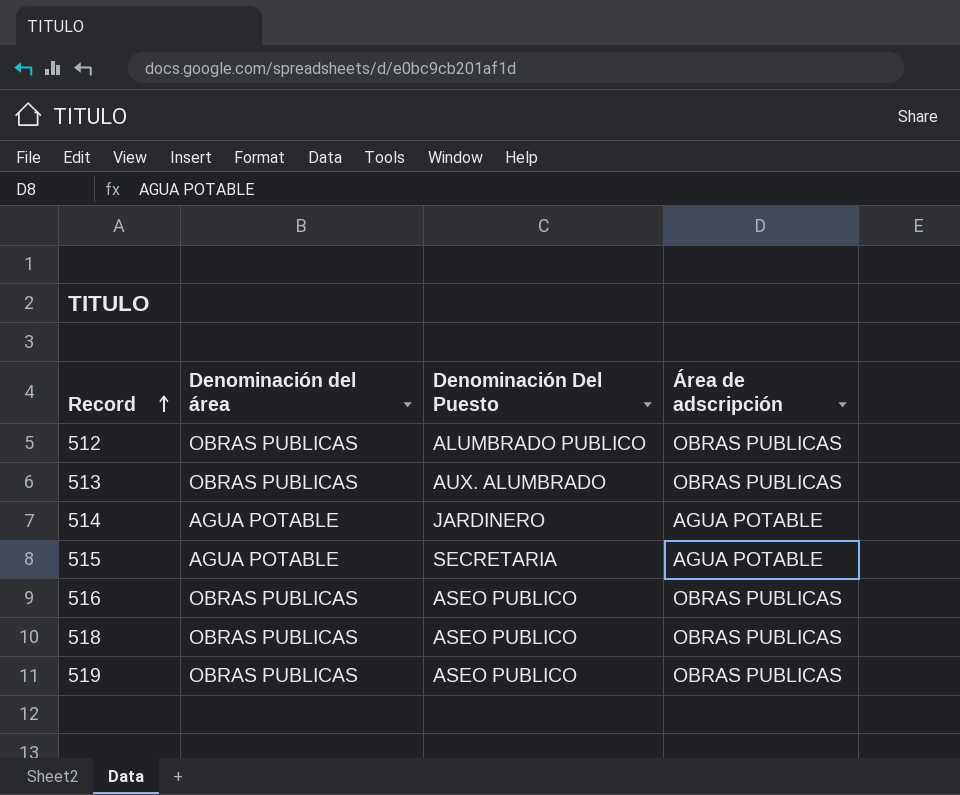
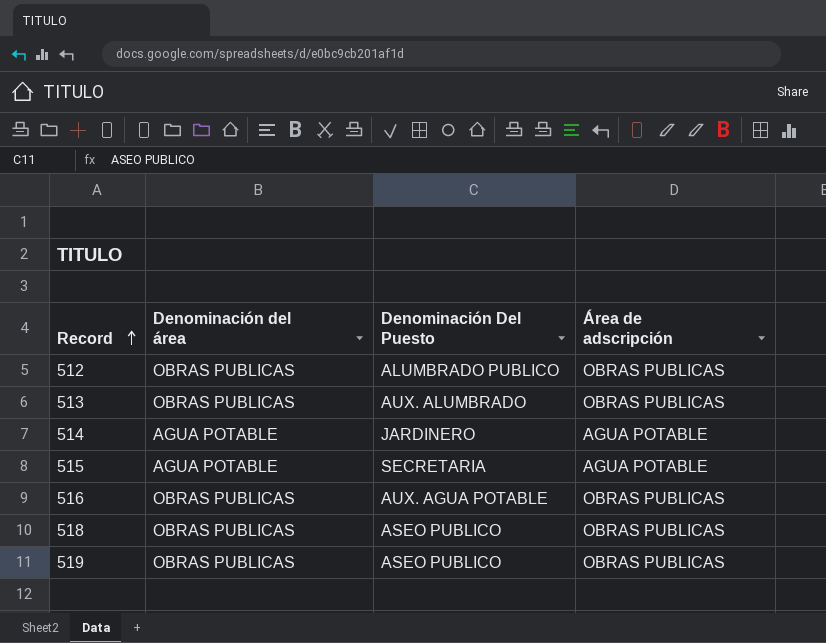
516 | Denominación Del Puesto: ASEO PUBLICO -> AUX. AGUA POTABLE

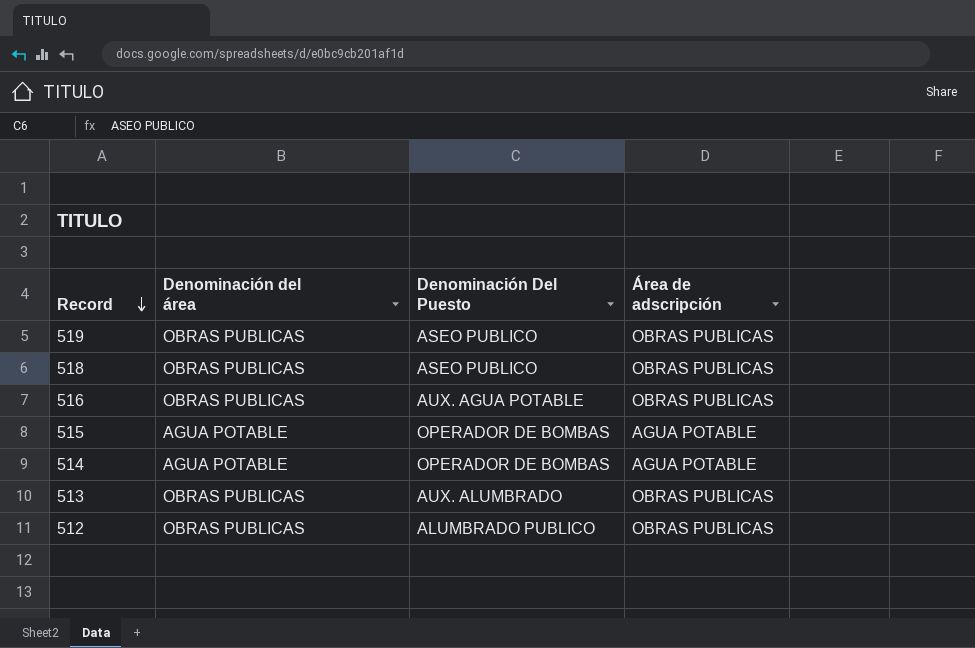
row order: Record ascending -> Record descending
515 | Denominación Del Puesto: SECRETARIA -> OPERADOR DE BOMBAS
514 | Denominación Del Puesto: JARDINERO -> OPERADOR DE BOMBAS

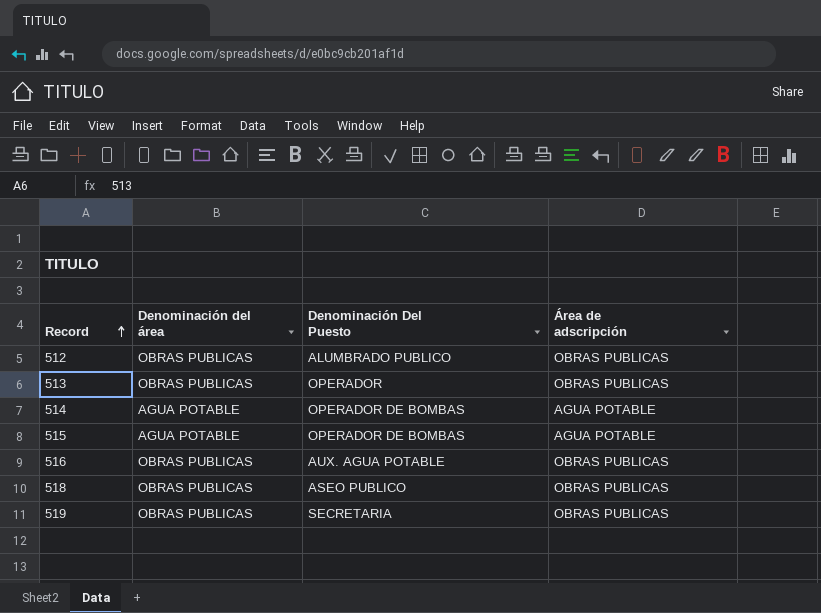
row order: Record descending -> Record ascending
513 | Denominación Del Puesto: AUX. ALUMBRADO -> OPERADOR
519 | Denominación Del Puesto: ASEO PUBLICO -> SECRETARIA

